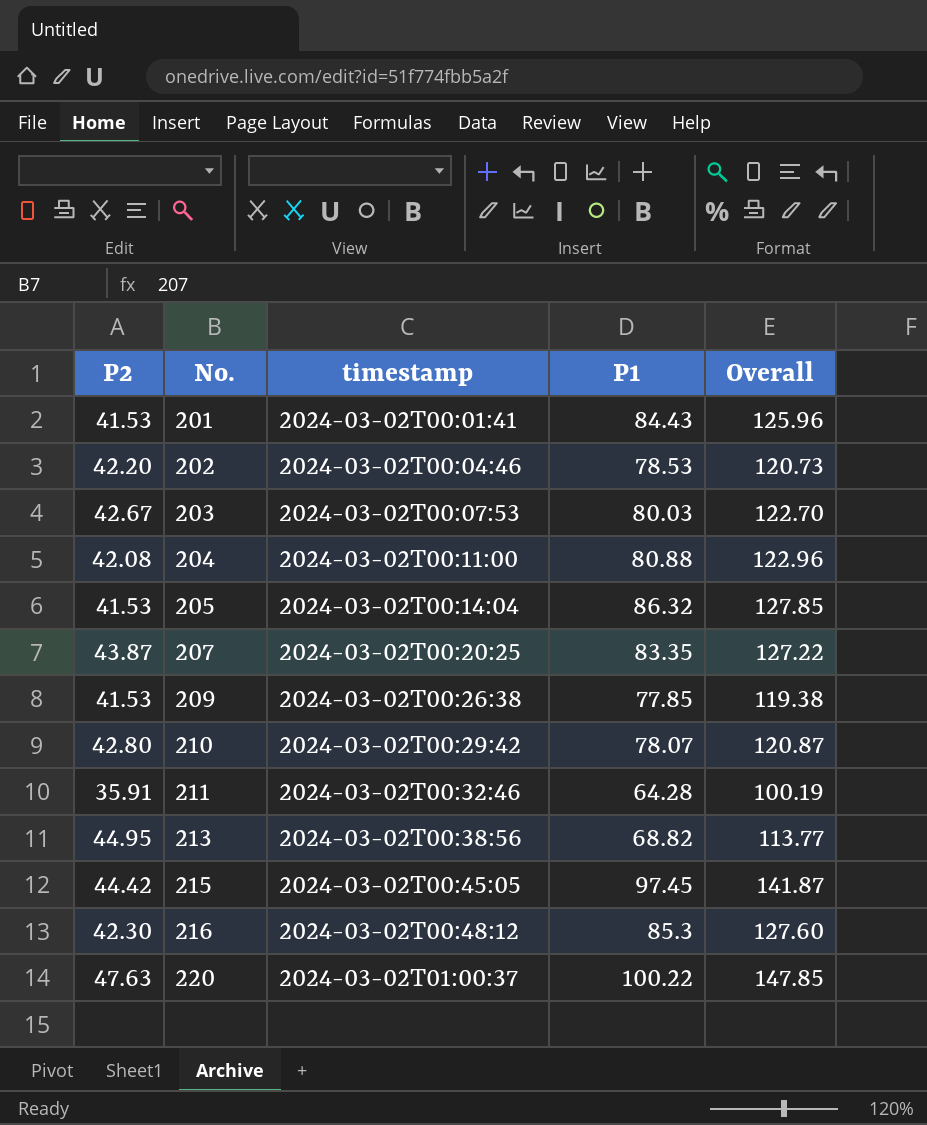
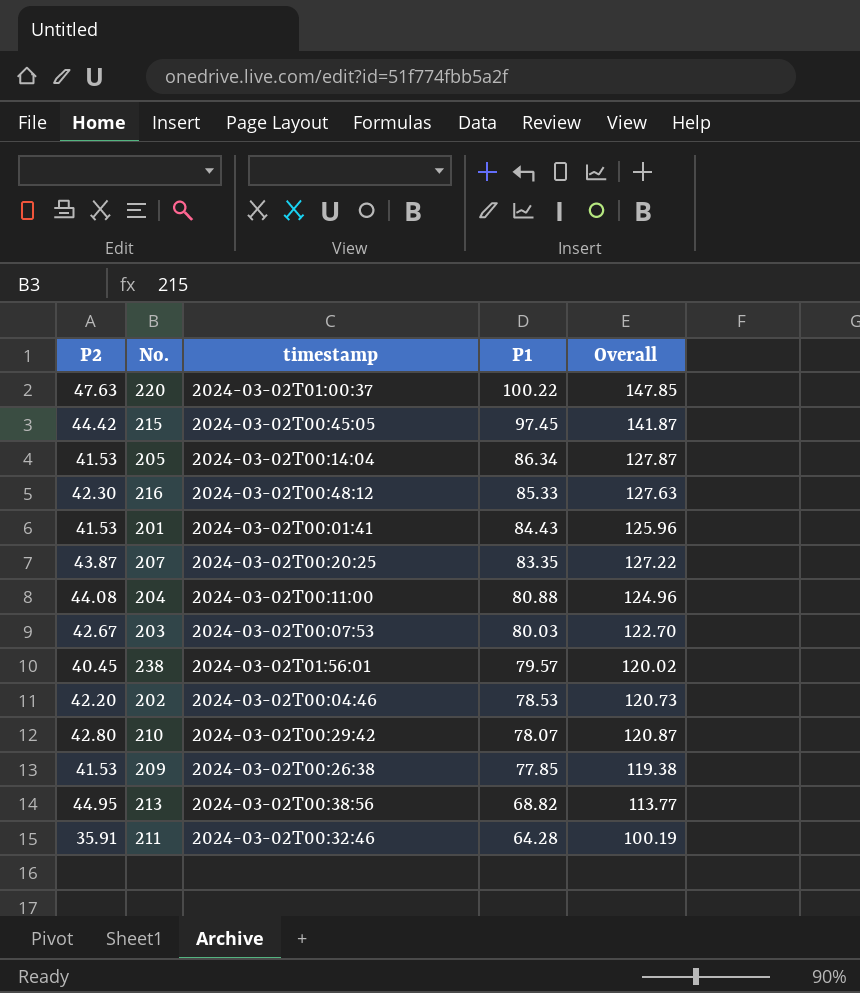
row order: No. ascending -> P1 descending
205 | P1: 86.32 -> 86.34
205 | Overall: 127.85 -> 127.87
216 | P1: 85.3 -> 85.33
216 | Overall: 127.60 -> 127.63
204 | P2: 42.08 -> 44.08
204 | Overall: 122.96 -> 124.96
row 238: none -> 40.45 | 2024-03-02T01:56:01 | 79.57 | 120.02

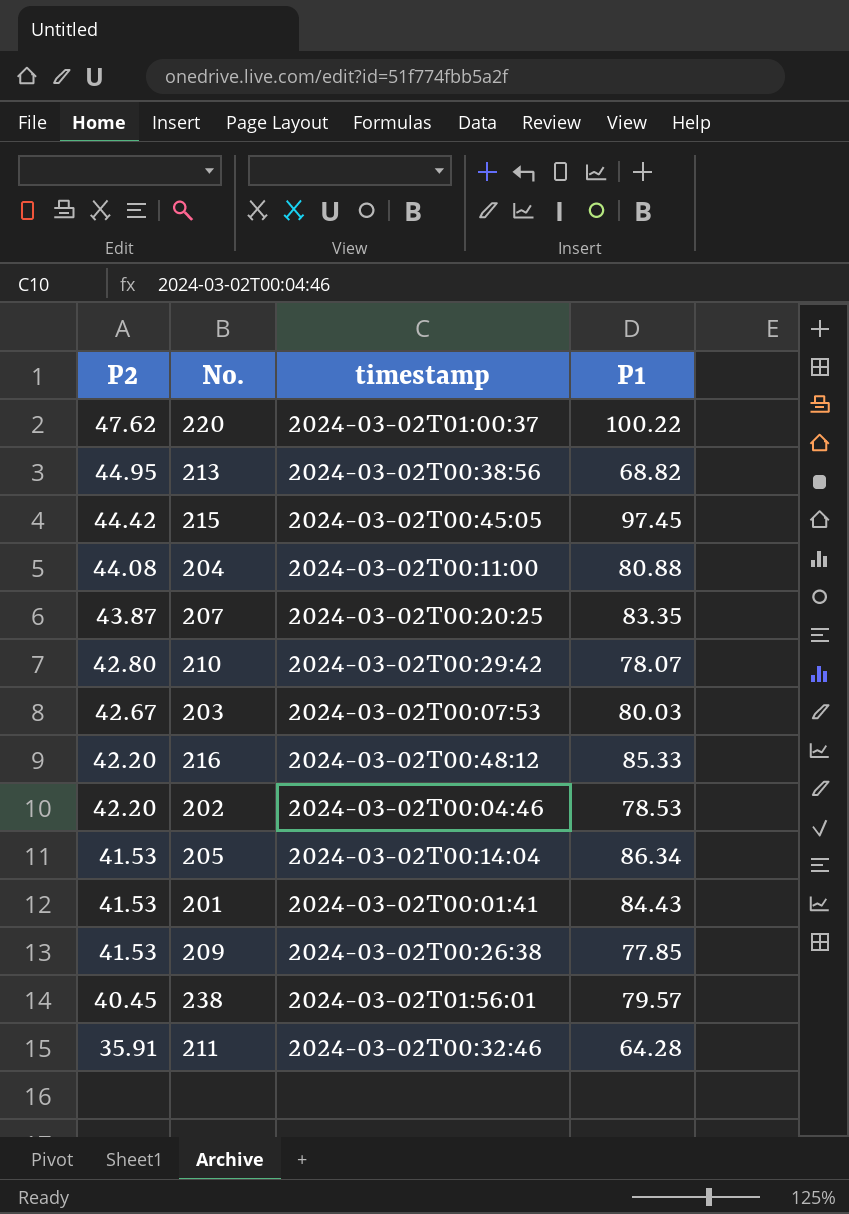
row order: P1 descending -> P2 descending
column Overall | formula: [P2] + [P1] -> none
220 | P2: 47.63 -> 47.62
216 | P2: 42.30 -> 42.20

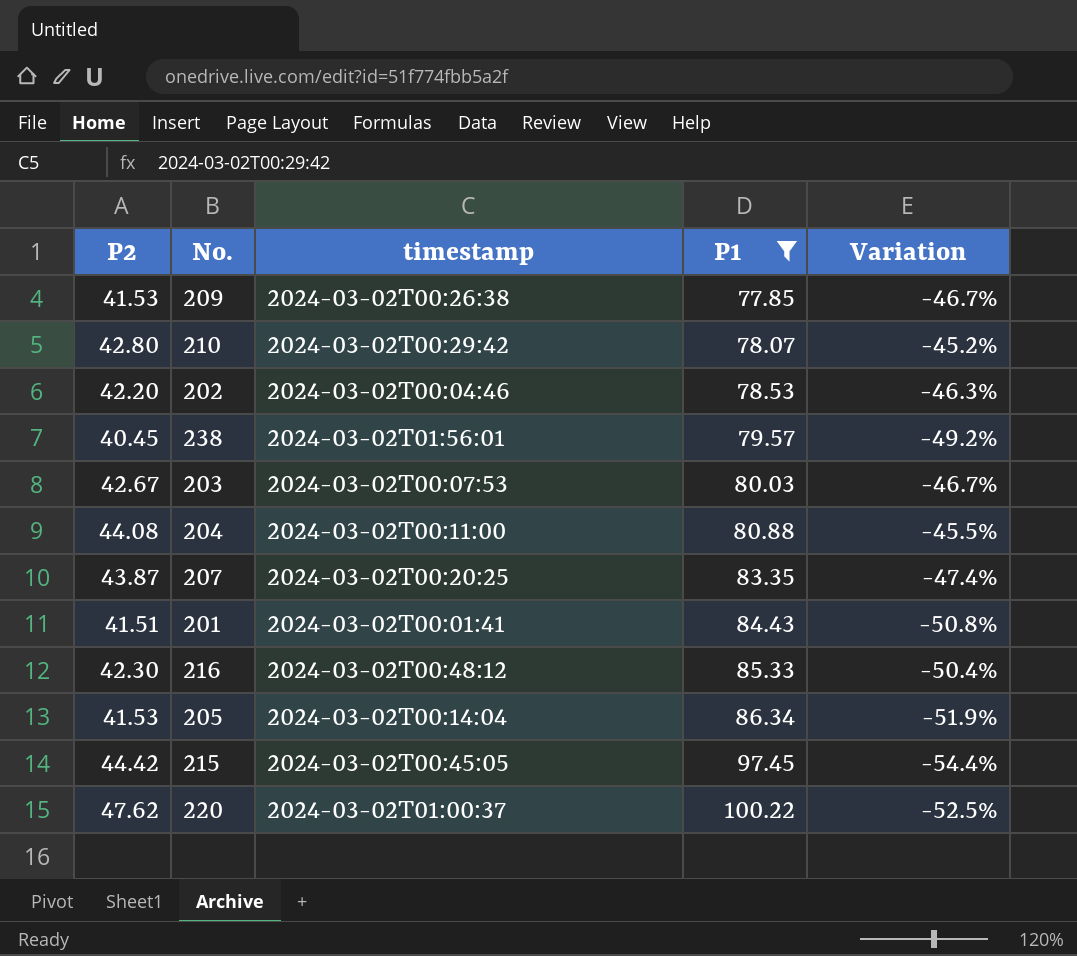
filter: none -> P1 >= 77.85
row order: P2 descending -> P1 ascending
column Variation | formula: none -> ([P2] - [P1]) / [P1]
201 | P2: 41.53 -> 41.51
216 | P2: 42.20 -> 42.30

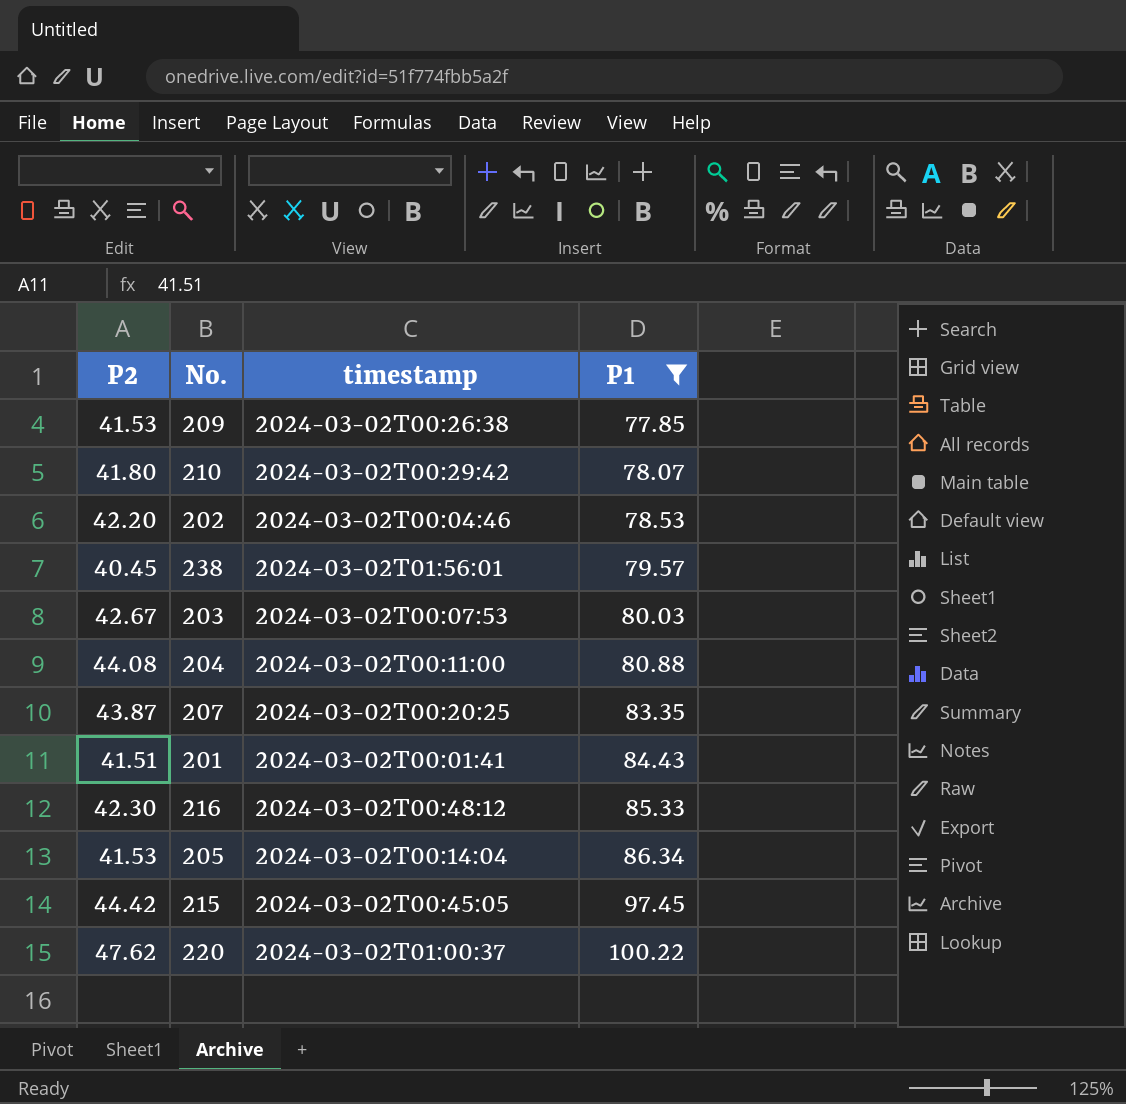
column Variation | formula: ([P2] - [P1]) / [P1] -> none
210 | P2: 42.80 -> 41.80

